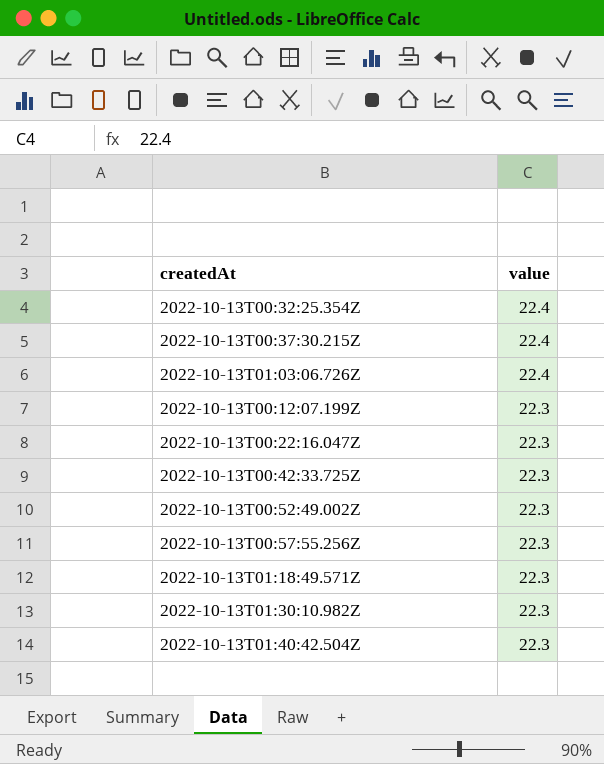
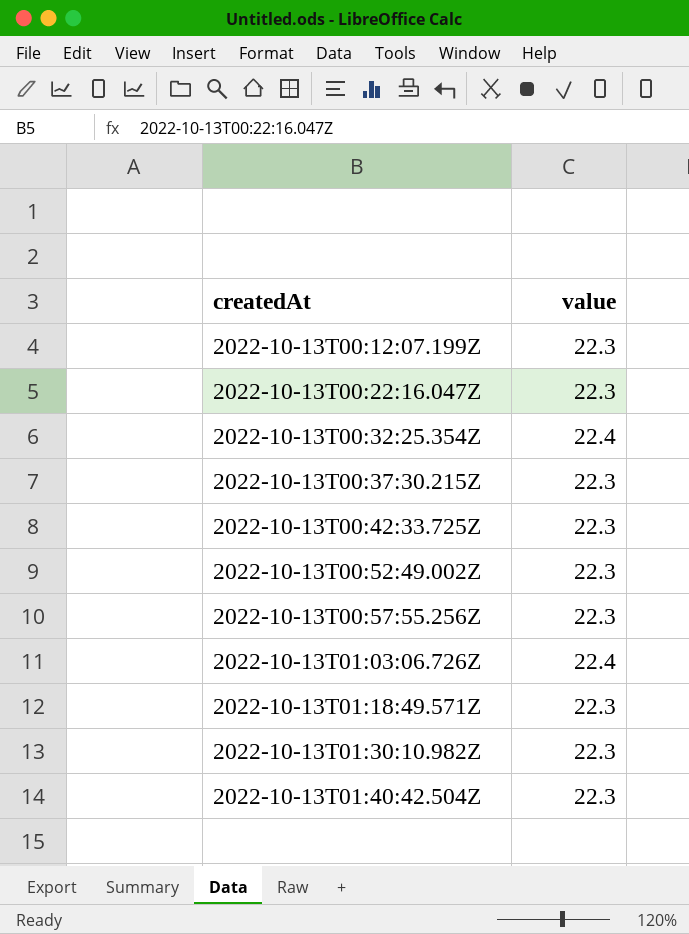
row order: value descending -> createdAt ascending
2022-10-13T00:37:30.215Z | value: 22.4 -> 22.3

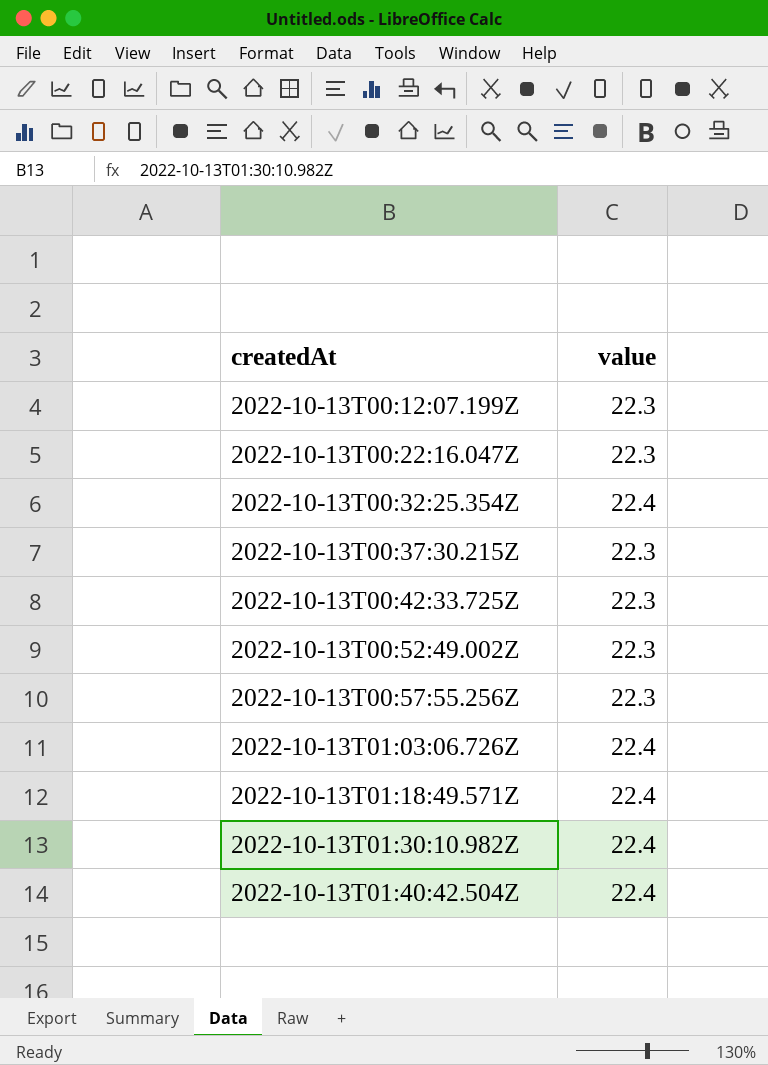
2022-10-13T01:18:49.571Z | value: 22.3 -> 22.4
2022-10-13T01:30:10.982Z | value: 22.3 -> 22.4
2022-10-13T01:40:42.504Z | value: 22.3 -> 22.4

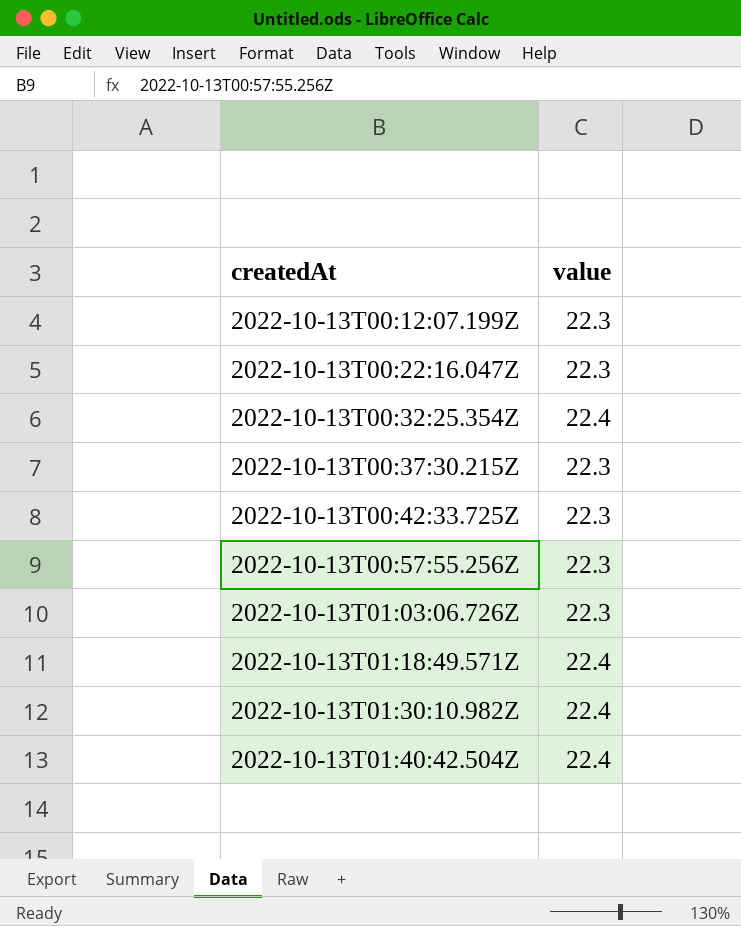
row 2022-10-13T00:52:49.002Z: 22.3 -> none
2022-10-13T01:03:06.726Z | value: 22.4 -> 22.3

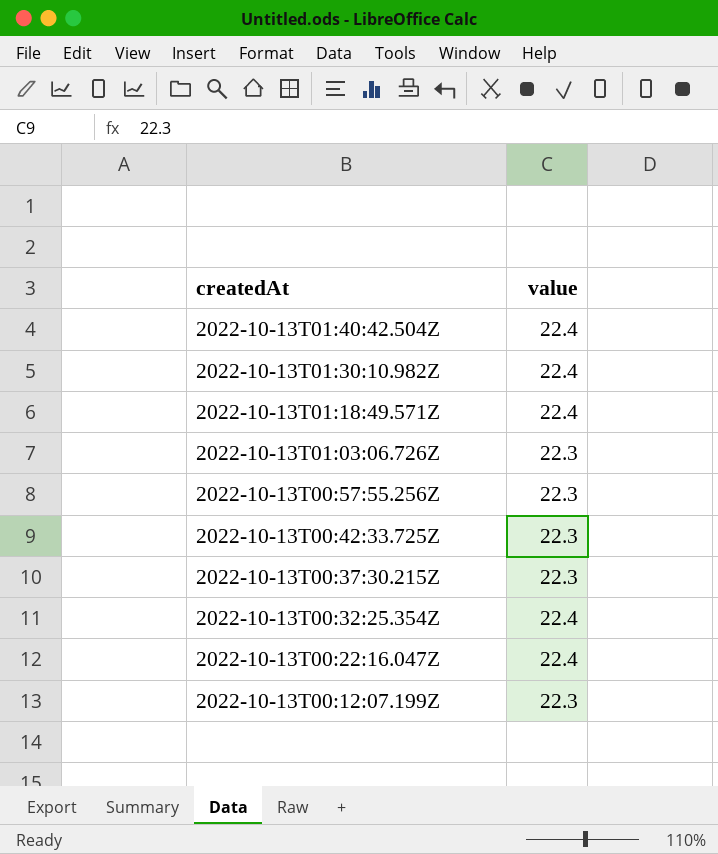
row order: createdAt ascending -> createdAt descending
2022-10-13T00:22:16.047Z | value: 22.3 -> 22.4

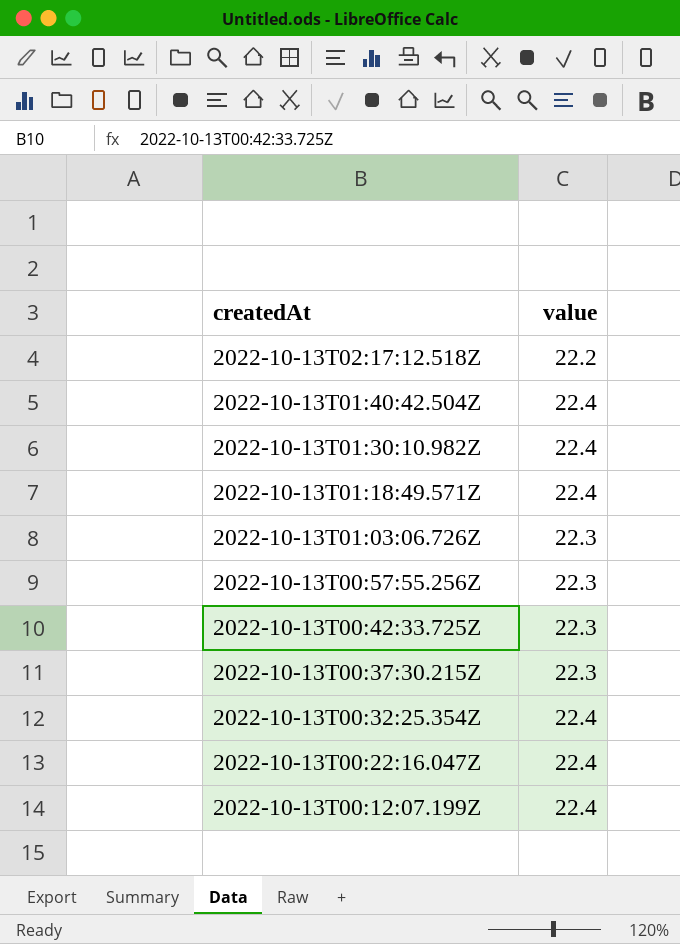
row 2022-10-13T02:17:12.518Z: none -> 22.2
2022-10-13T00:12:07.199Z | value: 22.3 -> 22.4

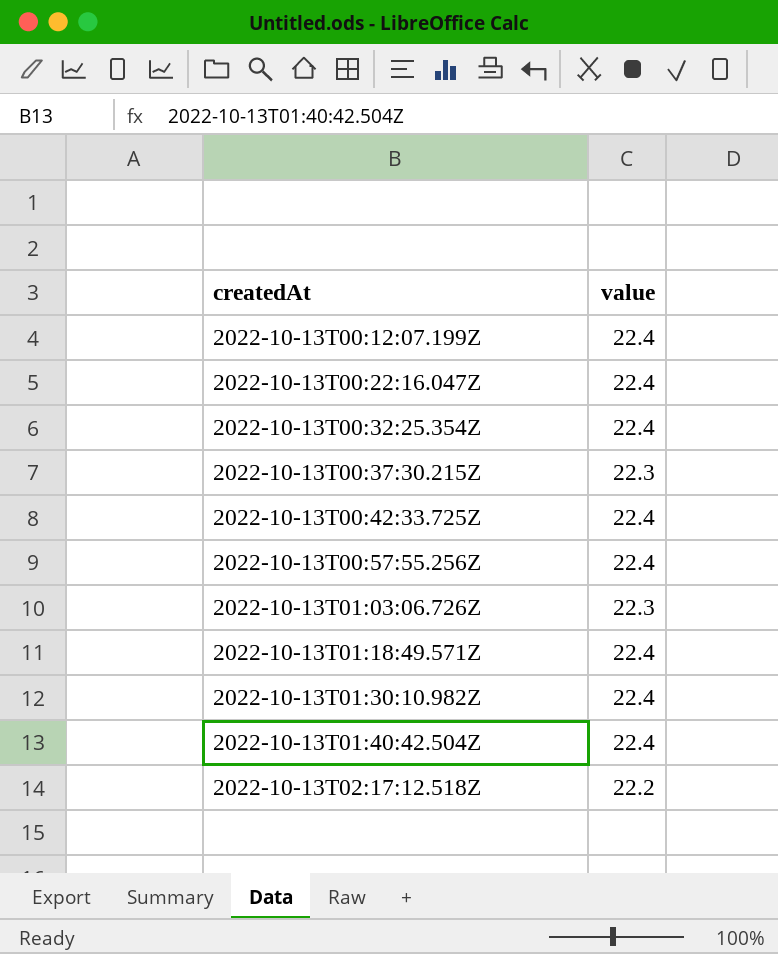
row order: createdAt descending -> createdAt ascending
2022-10-13T00:42:33.725Z | value: 22.3 -> 22.4
2022-10-13T00:57:55.256Z | value: 22.3 -> 22.4

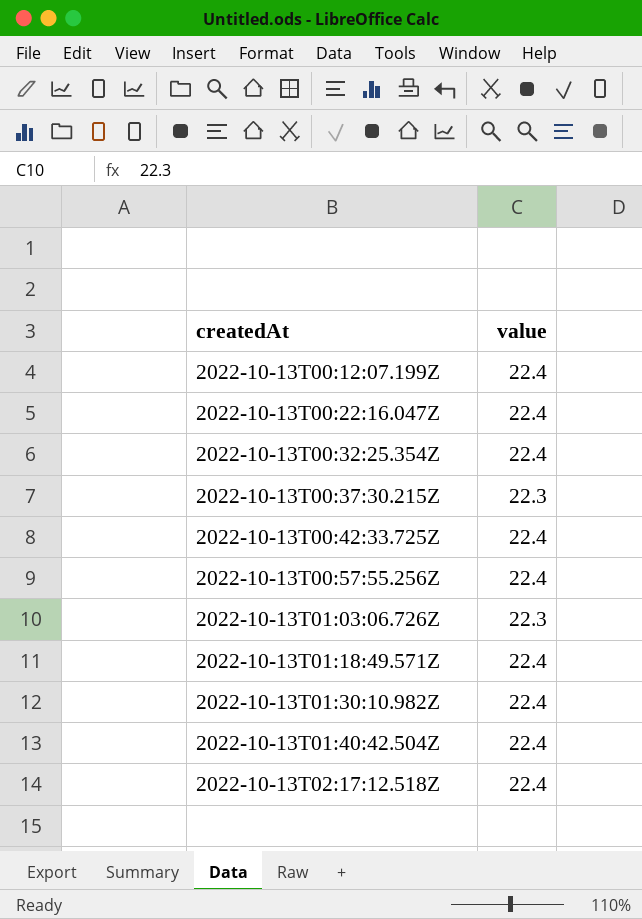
2022-10-13T02:17:12.518Z | value: 22.2 -> 22.4

